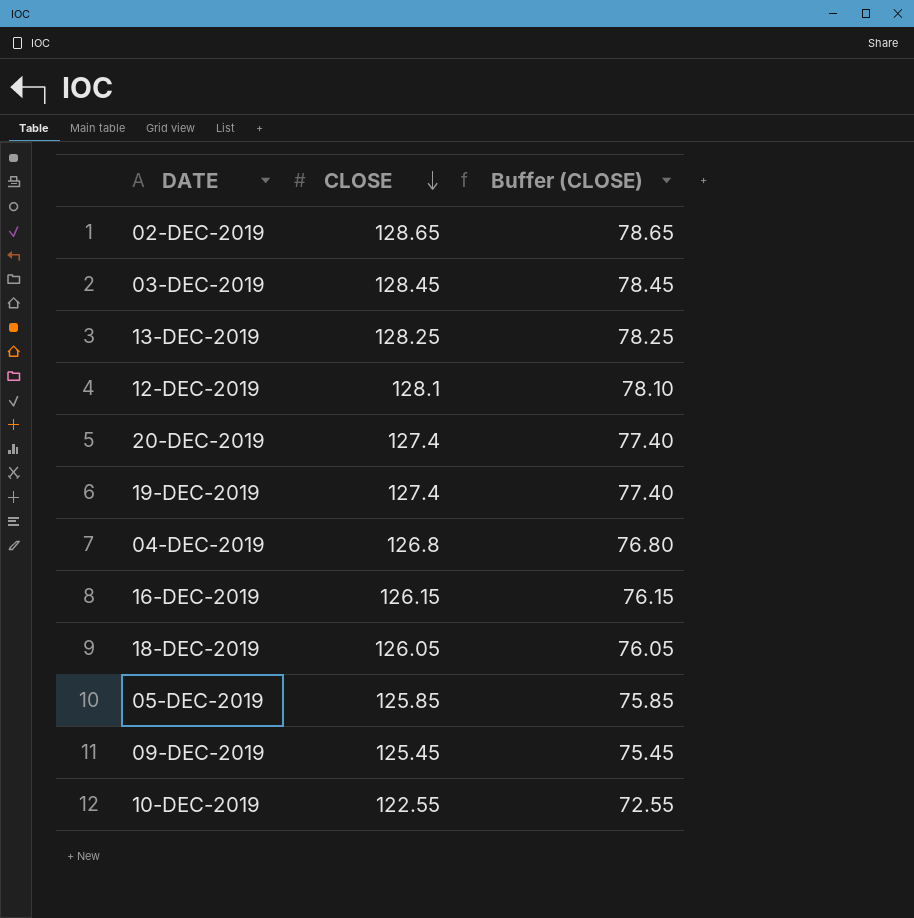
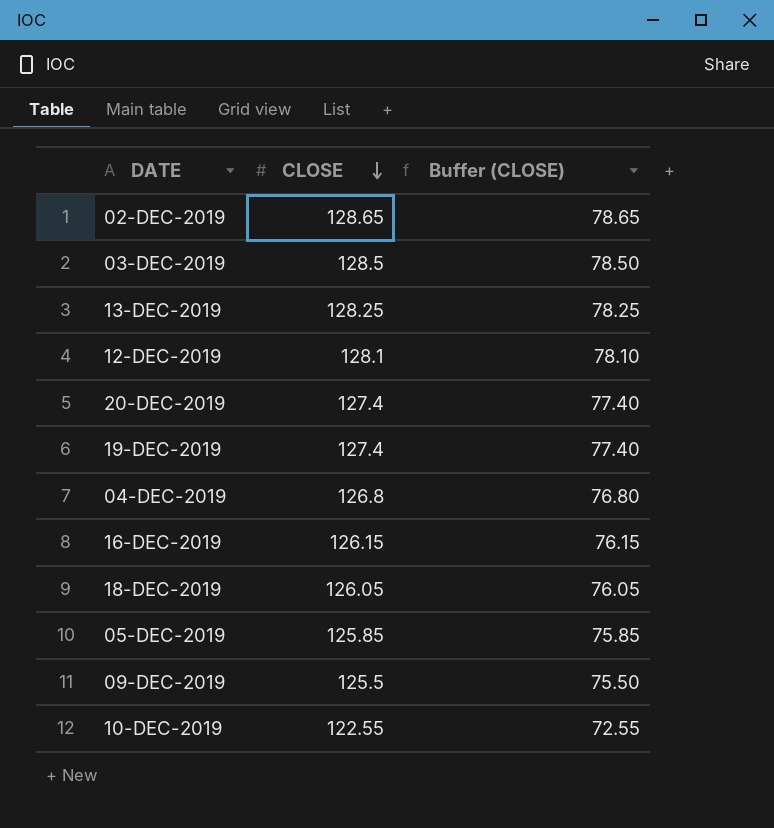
03-DEC-2019 | CLOSE: 128.45 -> 128.5
03-DEC-2019 | Buffer (CLOSE): 78.45 -> 78.50
09-DEC-2019 | CLOSE: 125.45 -> 125.5
09-DEC-2019 | Buffer (CLOSE): 75.45 -> 75.50

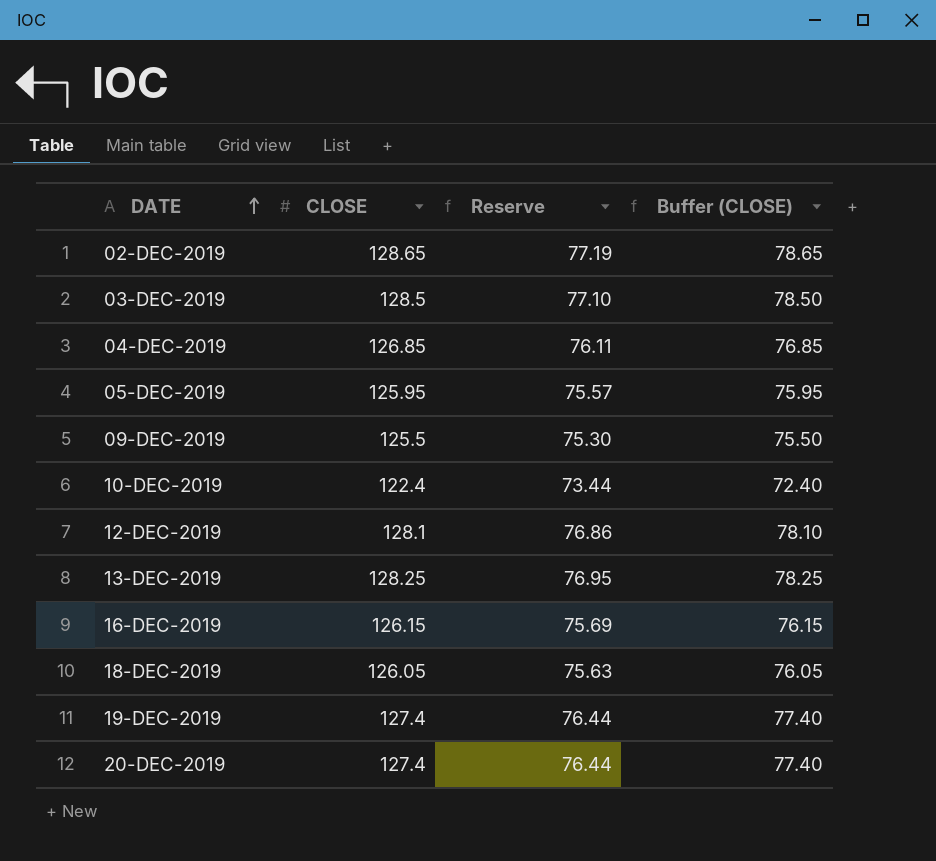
row order: CLOSE descending -> DATE ascending
column Reserve | formula: none -> [CLOSE] * 0.6
04-DEC-2019 | CLOSE: 126.8 -> 126.85
04-DEC-2019 | Buffer (CLOSE): 76.80 -> 76.85
05-DEC-2019 | CLOSE: 125.85 -> 125.95
05-DEC-2019 | Buffer (CLOSE): 75.85 -> 75.95
10-DEC-2019 | CLOSE: 122.55 -> 122.4
10-DEC-2019 | Buffer (CLOSE): 72.55 -> 72.40

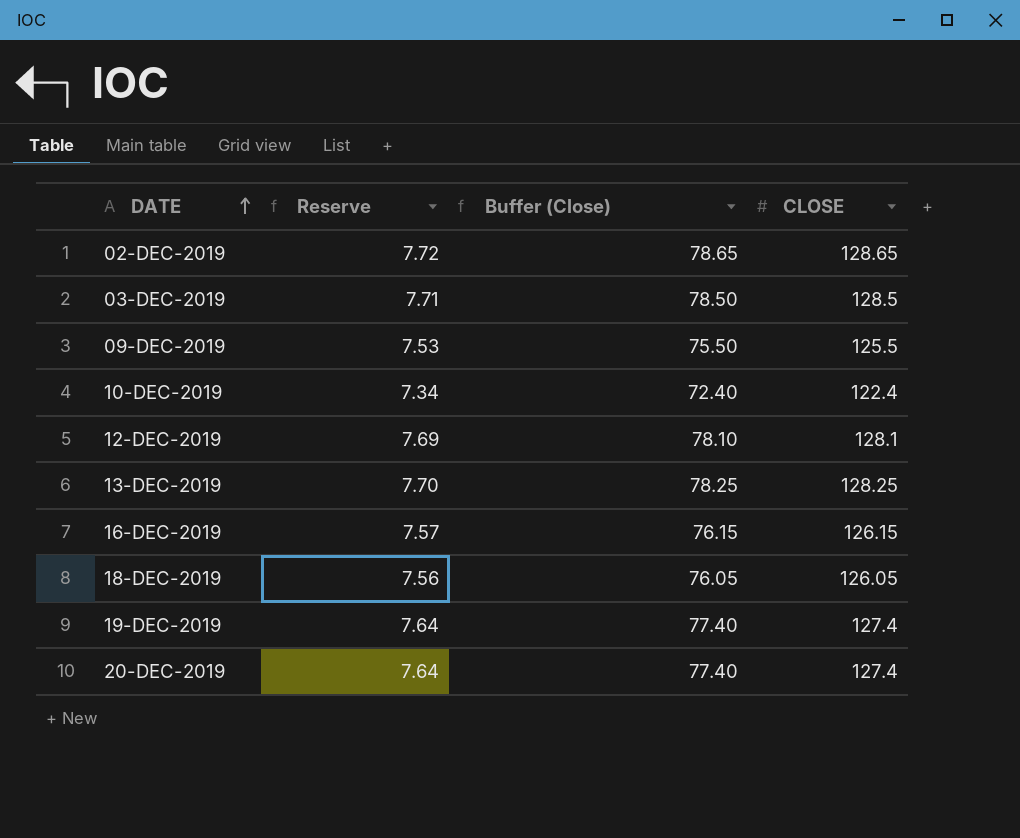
column Reserve | formula: [CLOSE] * 0.6 -> [CLOSE] * 0.06
column name: Buffer (CLOSE) -> Buffer (Close)
column CLOSE | position: 2 -> 4
row 04-DEC-2019: 126.85 | 76.11 | 76.85 -> none
row 05-DEC-2019: 125.95 | 75.57 | 75.95 -> none

